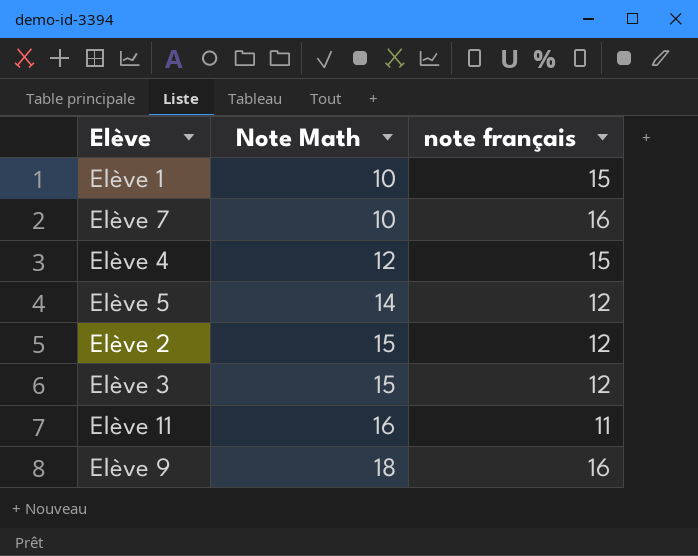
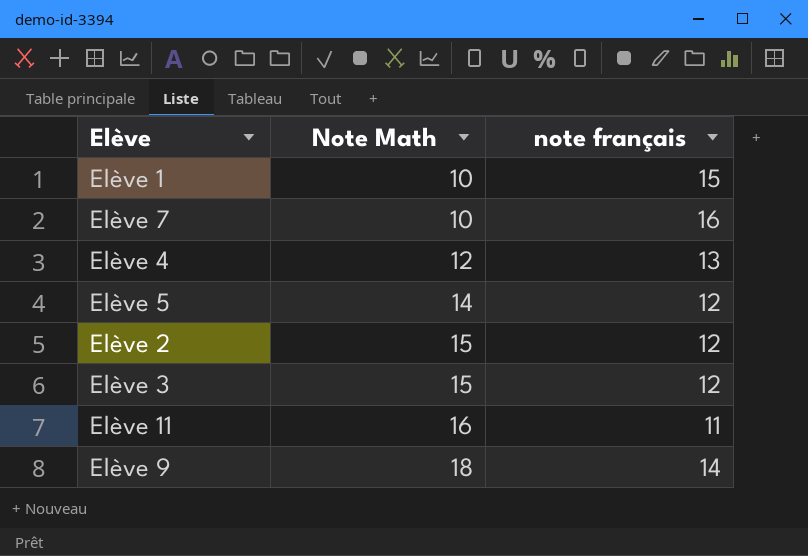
Elève 4 | note français: 15 -> 13
Elève 9 | note français: 16 -> 14

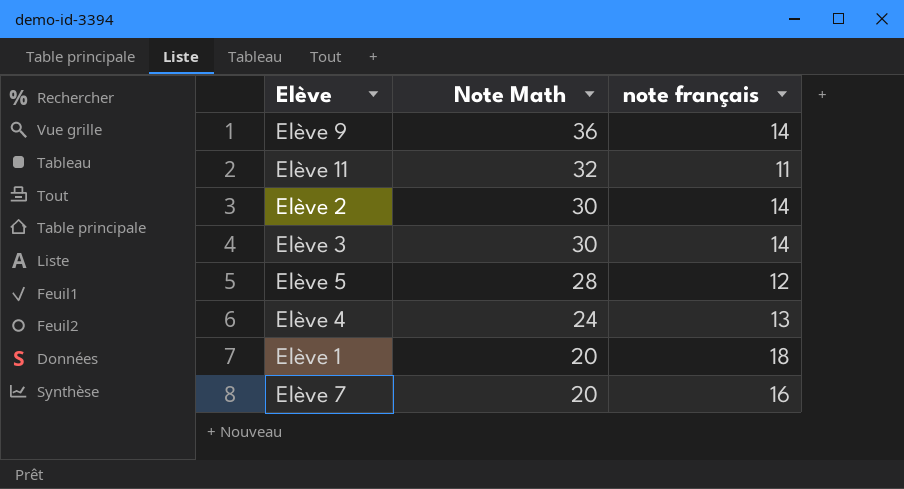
row order: Note Math ascending -> Note Math descending
Elève 9 | Note Math: 18 -> 36
Elève 11 | Note Math: 16 -> 32
Elève 2 | Note Math: 15 -> 30
Elève 2 | note français: 12 -> 14
Elève 3 | Note Math: 15 -> 30
Elève 3 | note français: 12 -> 14
Elève 5 | Note Math: 14 -> 28
Elève 4 | Note Math: 12 -> 24
Elève 1 | Note Math: 10 -> 20
Elève 1 | note français: 15 -> 18
Elève 7 | Note Math: 10 -> 20

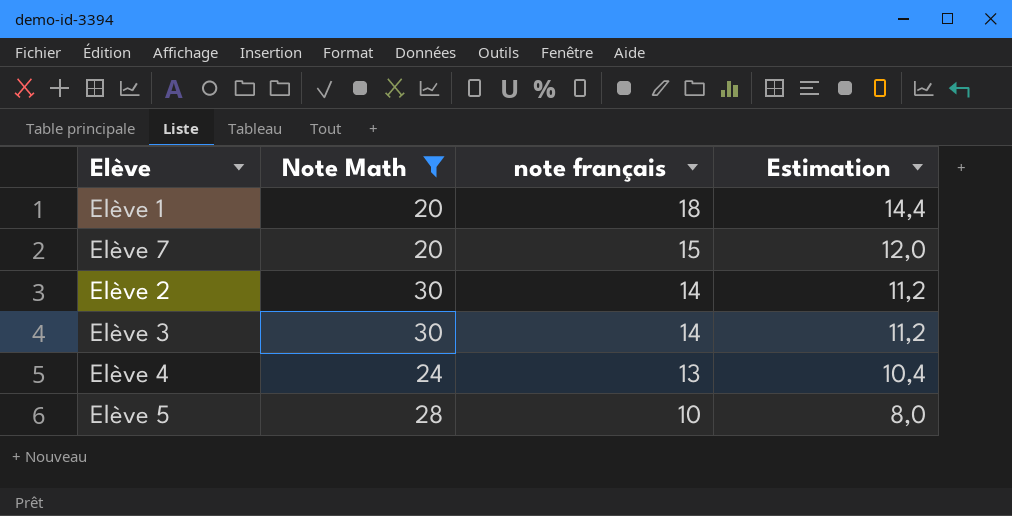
filter: none -> Note Math <= 30
row order: Note Math descending -> note français descending
column Estimation | formula: none -> [note français] * 0,8
Elève 7 | note français: 16 -> 15
Elève 5 | note français: 12 -> 10

